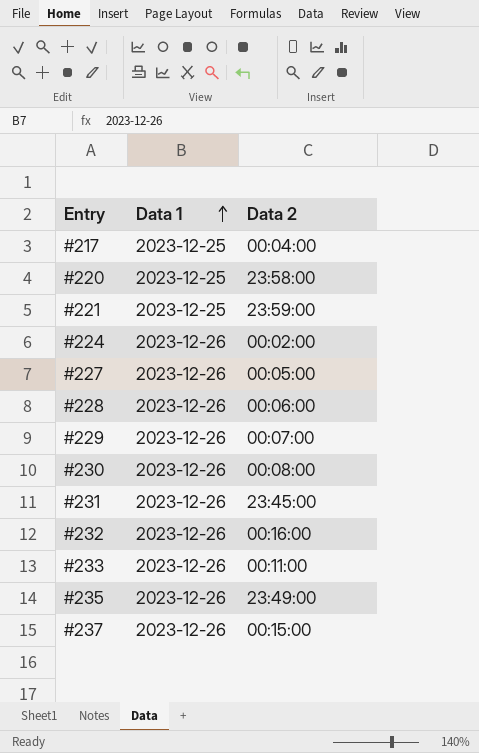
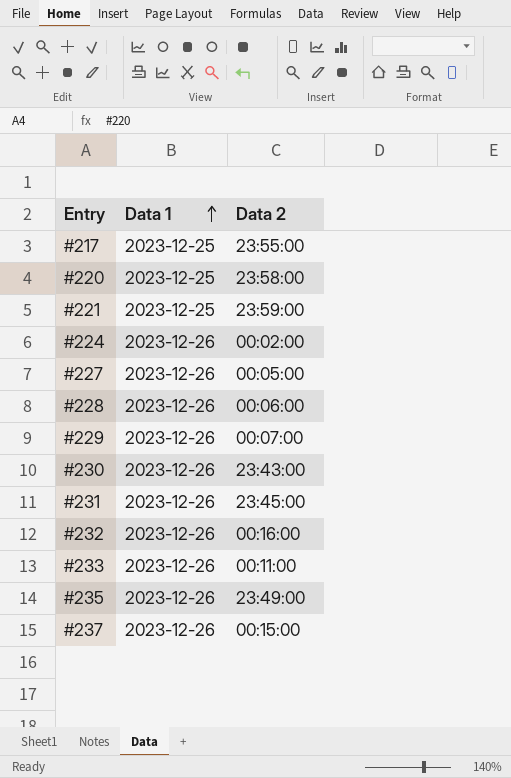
#217 | Data 2: 00:04:00 -> 23:55:00
#230 | Data 2: 00:08:00 -> 23:43:00

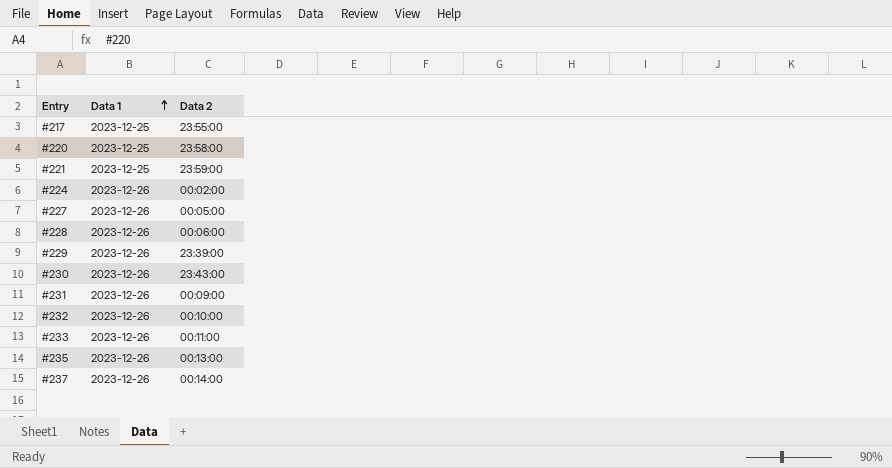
#229 | Data 2: 00:07:00 -> 23:39:00
#231 | Data 2: 23:45:00 -> 00:09:00
#232 | Data 2: 00:16:00 -> 00:10:00
#235 | Data 2: 23:49:00 -> 00:13:00
#237 | Data 2: 00:15:00 -> 00:14:00

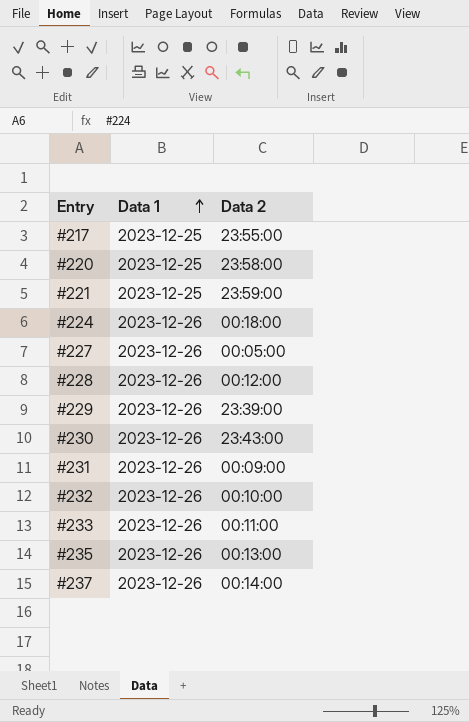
#224 | Data 2: 00:02:00 -> 00:18:00
#228 | Data 2: 00:06:00 -> 00:12:00

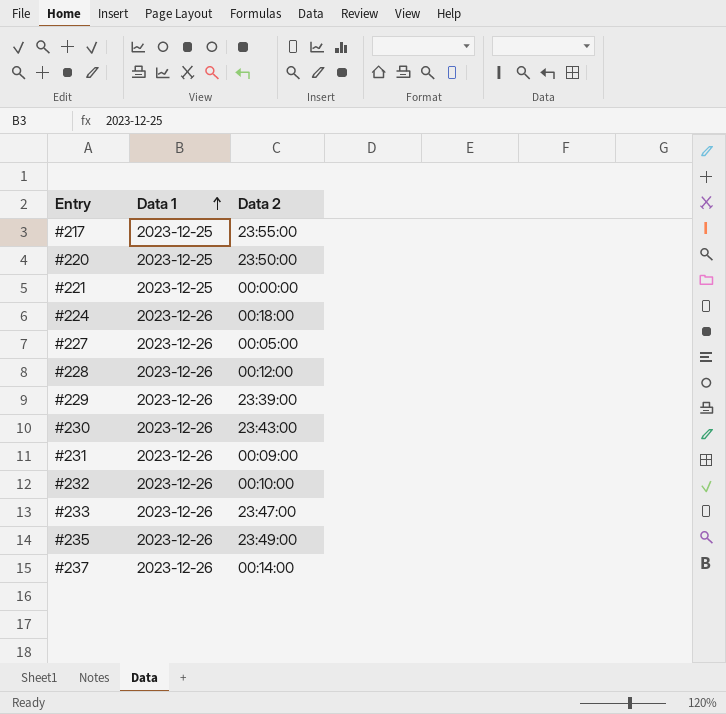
#220 | Data 2: 23:58:00 -> 23:50:00
#221 | Data 2: 23:59:00 -> 00:00:00
#233 | Data 2: 00:11:00 -> 23:47:00
#235 | Data 2: 00:13:00 -> 23:49:00

